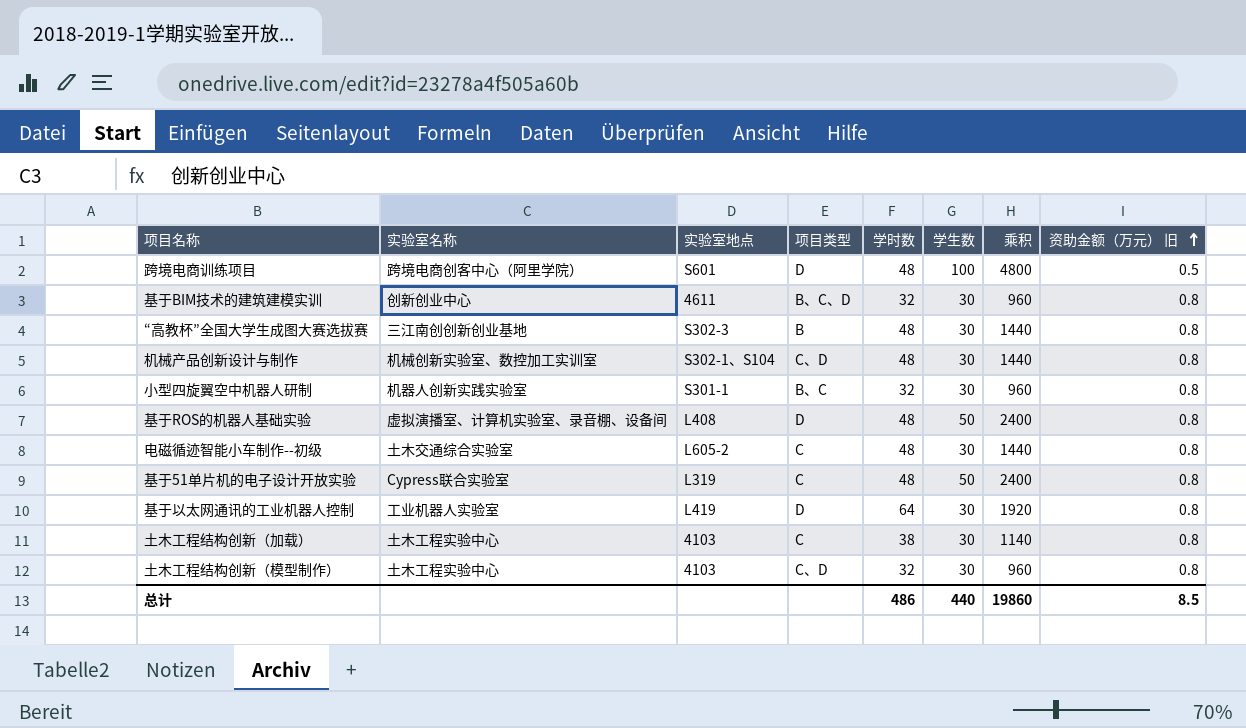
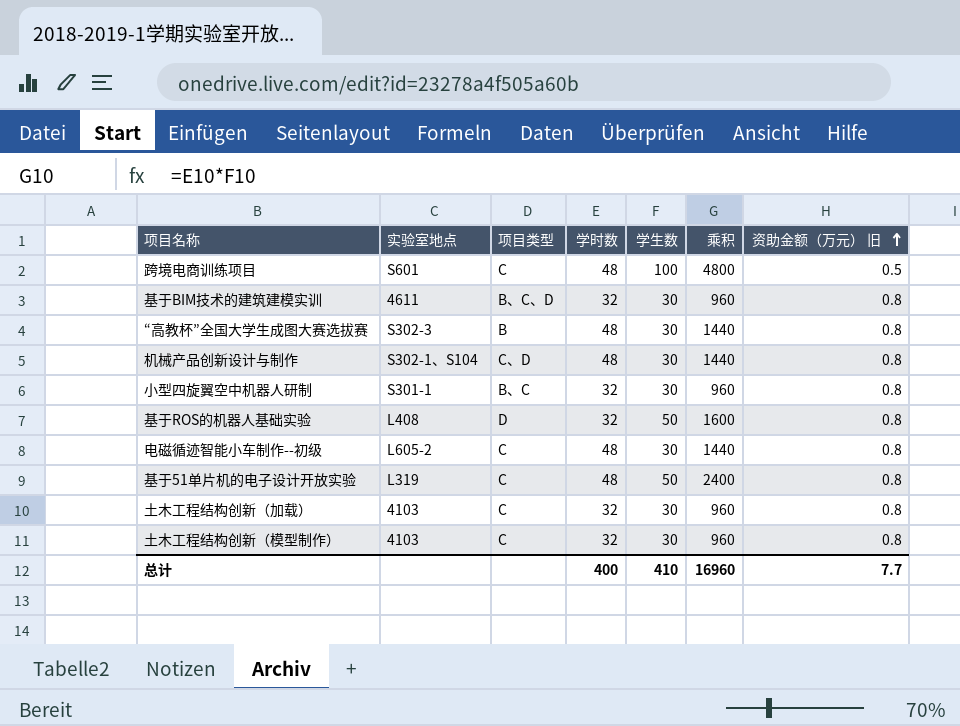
column 实验室名称 | position: 2 -> none
row 基于以太网通讯的工业机器人控制: 工业机器人实验室 | L419 | D | 64 | 30 | 1920 | 0.8 -> none
跨境电商训练项目 | 项目类型: D -> C
基于ROS的机器人基础实验 | 学时数: 48 -> 32
基于ROS的机器人基础实验 | 乘积: 2400 -> 1600
土木工程结构创新（加载） | 学时数: 38 -> 32
土木工程结构创新（加载） | 乘积: 1140 -> 960
土木工程结构创新（模型制作） | 项目类型: C、D -> C
总计 | 学时数: 486 -> 400
总计 | 学生数: 440 -> 410
总计 | 乘积: 19860 -> 16960
总计 | 资助金额（万元） 旧: 8.5 -> 7.7

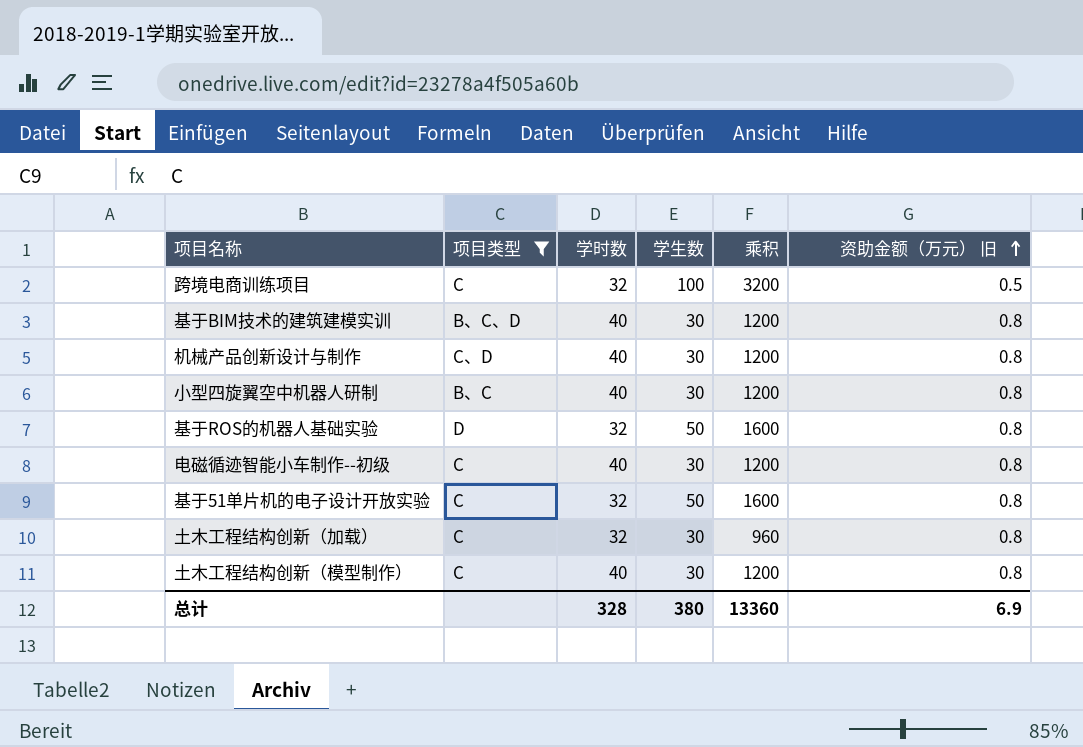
filter: none -> 项目类型 != B
column 实验室地点 | position: 2 -> none
跨境电商训练项目 | 学时数: 48 -> 32
跨境电商训练项目 | 乘积: 4800 -> 3200
基于BIM技术的建筑建模实训 | 学时数: 32 -> 40
基于BIM技术的建筑建模实训 | 乘积: 960 -> 1200
机械产品创新设计与制作 | 学时数: 48 -> 40
机械产品创新设计与制作 | 乘积: 1440 -> 1200
小型四旋翼空中机器人研制 | 学时数: 32 -> 40
小型四旋翼空中机器人研制 | 乘积: 960 -> 1200
电磁循迹智能小车制作--初级 | 学时数: 48 -> 40
电磁循迹智能小车制作--初级 | 乘积: 1440 -> 1200
基于51单片机的电子设计开放实验 | 学时数: 48 -> 32
基于51单片机的电子设计开放实验 | 乘积: 2400 -> 1600
土木工程结构创新（模型制作） | 学时数: 32 -> 40
土木工程结构创新（模型制作） | 乘积: 960 -> 1200
总计 | 学时数: 400 -> 328
总计 | 学生数: 410 -> 380
总计 | 乘积: 16960 -> 13360
总计 | 资助金额（万元） 旧: 7.7 -> 6.9

